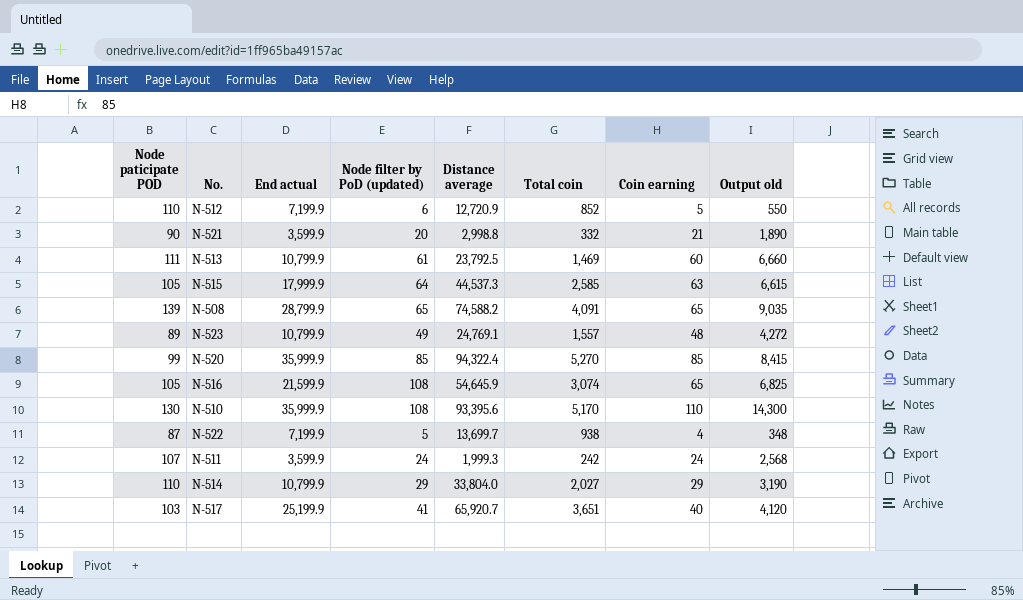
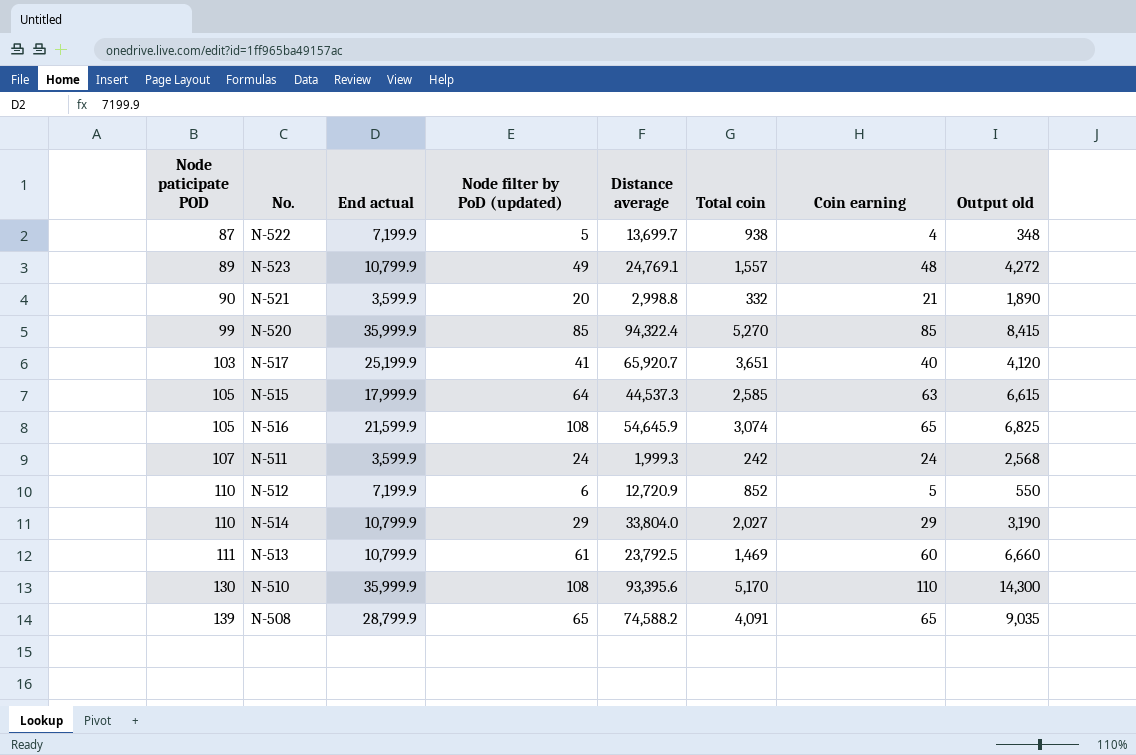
row order: none -> Node paticipate POD ascending

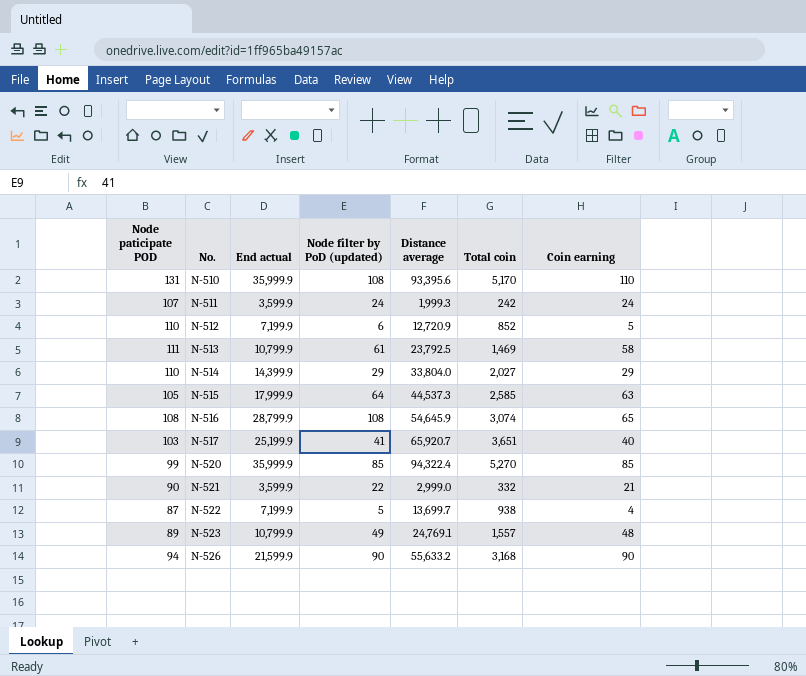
row order: Node paticipate POD ascending -> No. ascending
column Output old | formula: [Node paticipate POD] * [Coin earning] -> none
row N-508: 139 | 28,799.9 | 65 | 74,588.2 | 4,091 | 65 | 9,035 -> none
N-510 | Node paticipate POD: 130 -> 131
N-513 | Coin earning: 60 -> 58
N-514 | End actual: 10,799.9 -> 14,399.9
N-516 | Node paticipate POD: 105 -> 108
N-516 | End actual: 21,599.9 -> 28,799.9
N-521 | Node filter by PoD (updated): 20 -> 22
N-521 | Distance average: 2,998.8 -> 2,999.0
row N-526: none -> 94 | 21,599.9 | 90 | 55,633.2 | 3,168 | 90

